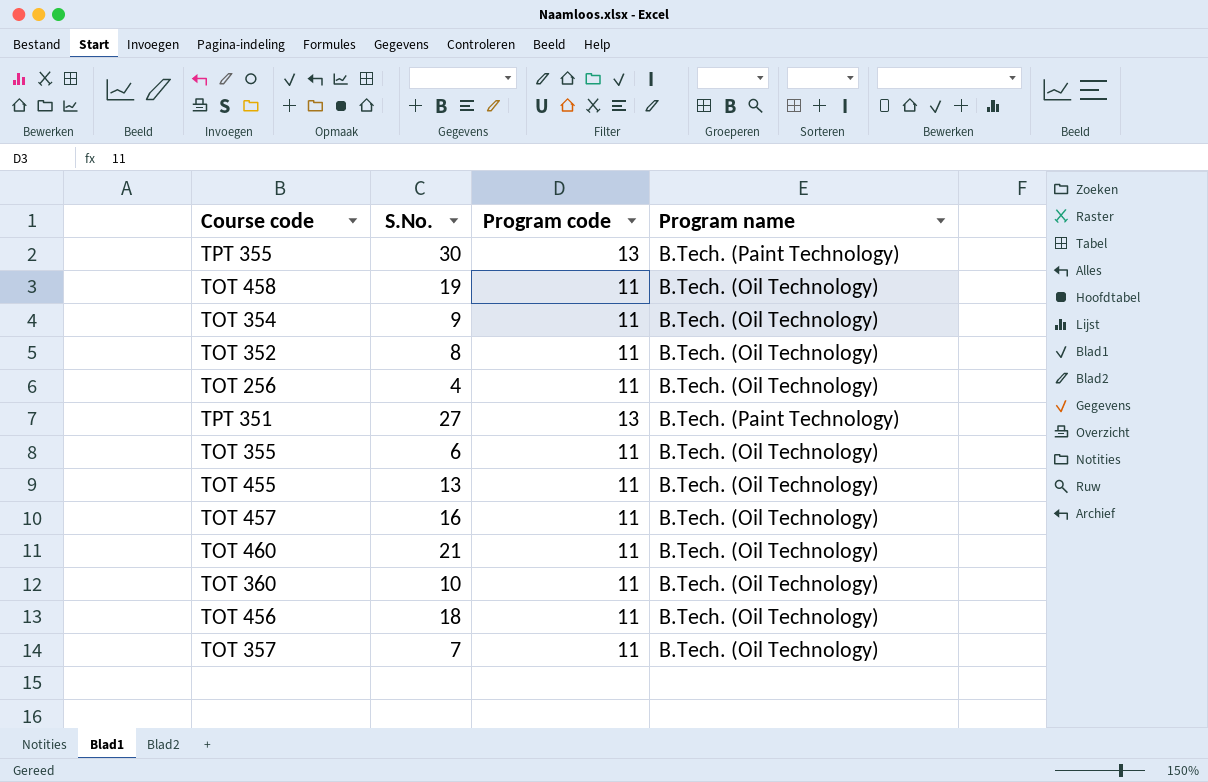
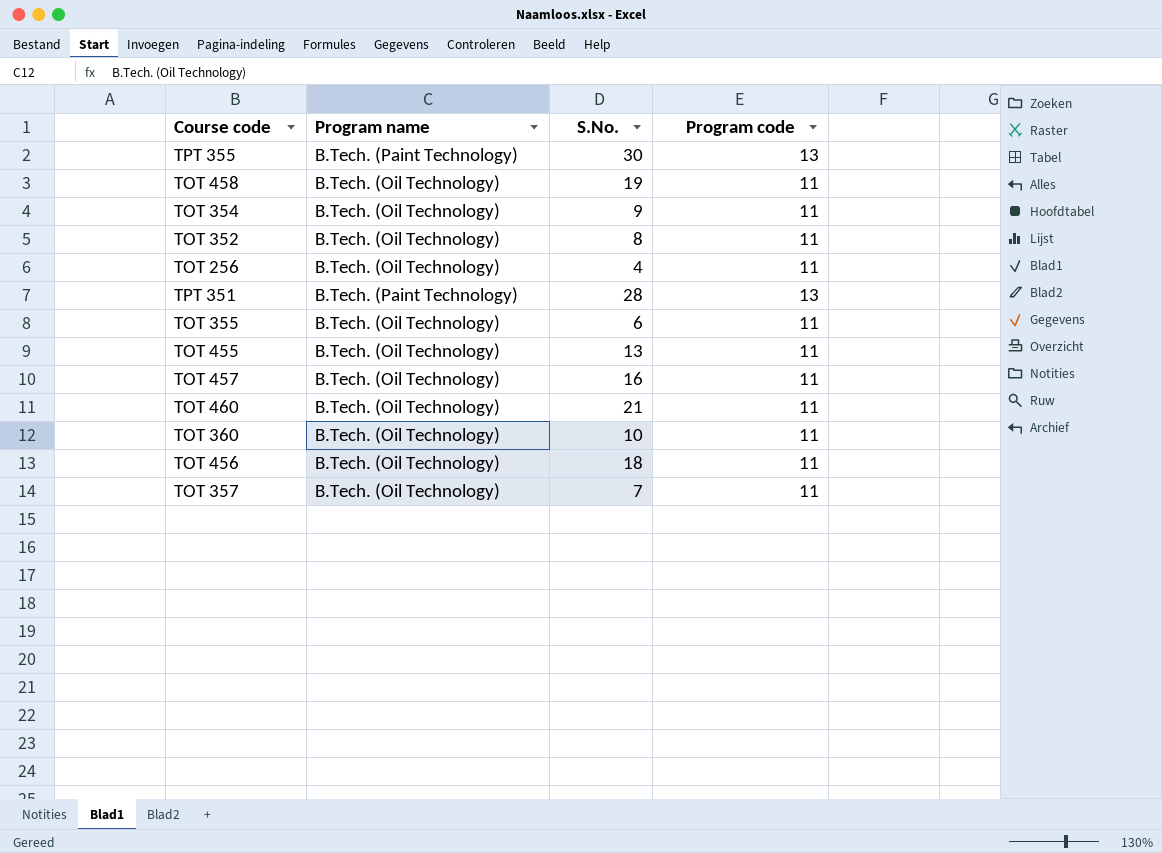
column Program name | position: 4 -> 2
TPT 351 | S.No.: 27 -> 28

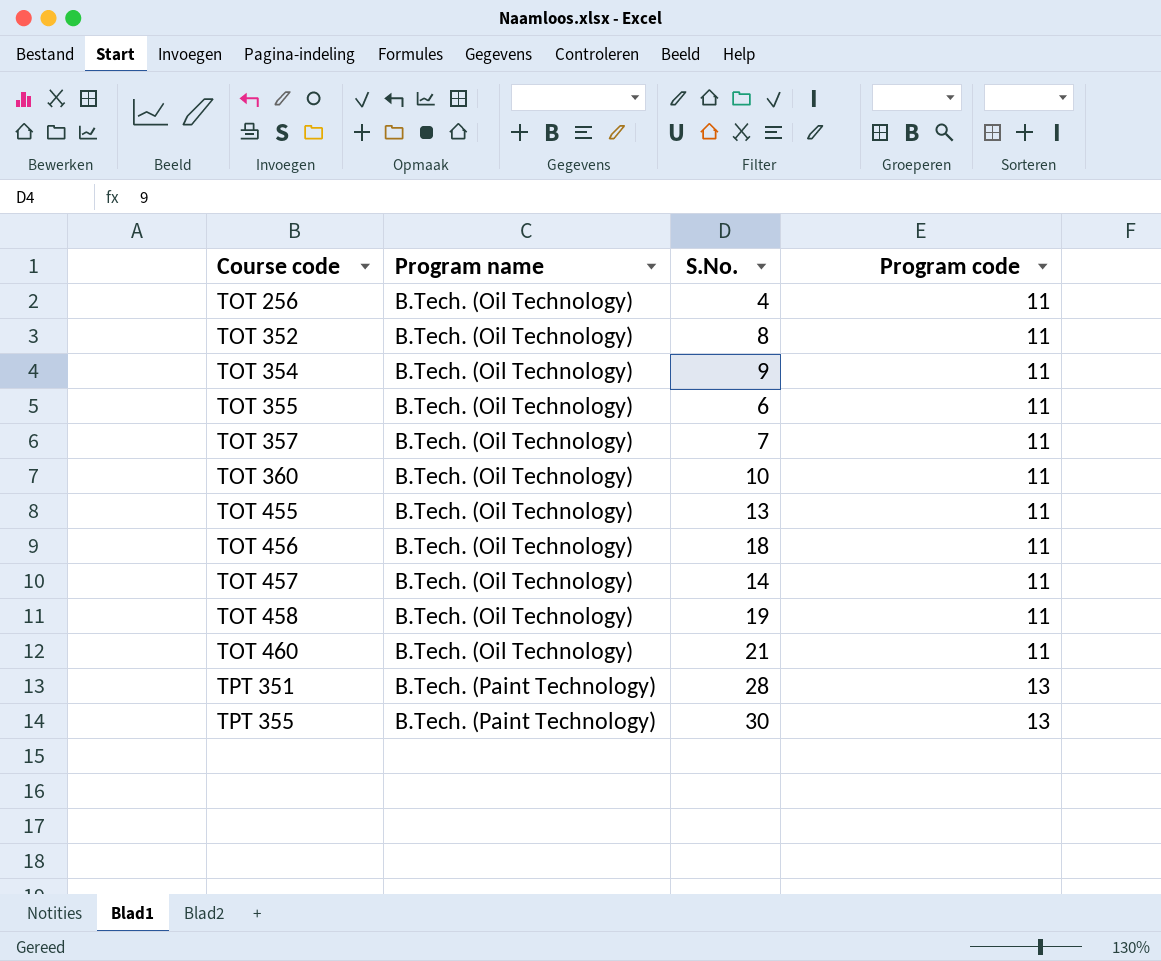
row order: none -> Course code ascending
TOT 457 | S.No.: 16 -> 14

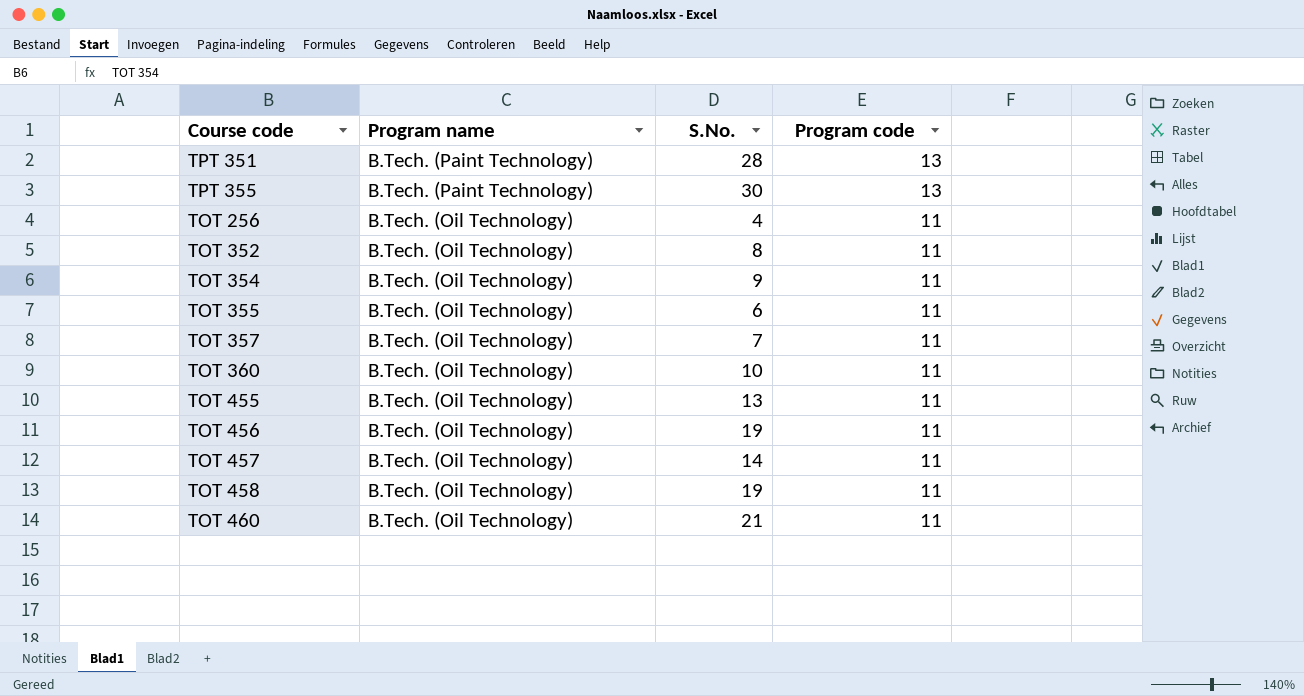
row order: Course code ascending -> Program name descending
TOT 456 | S.No.: 18 -> 19

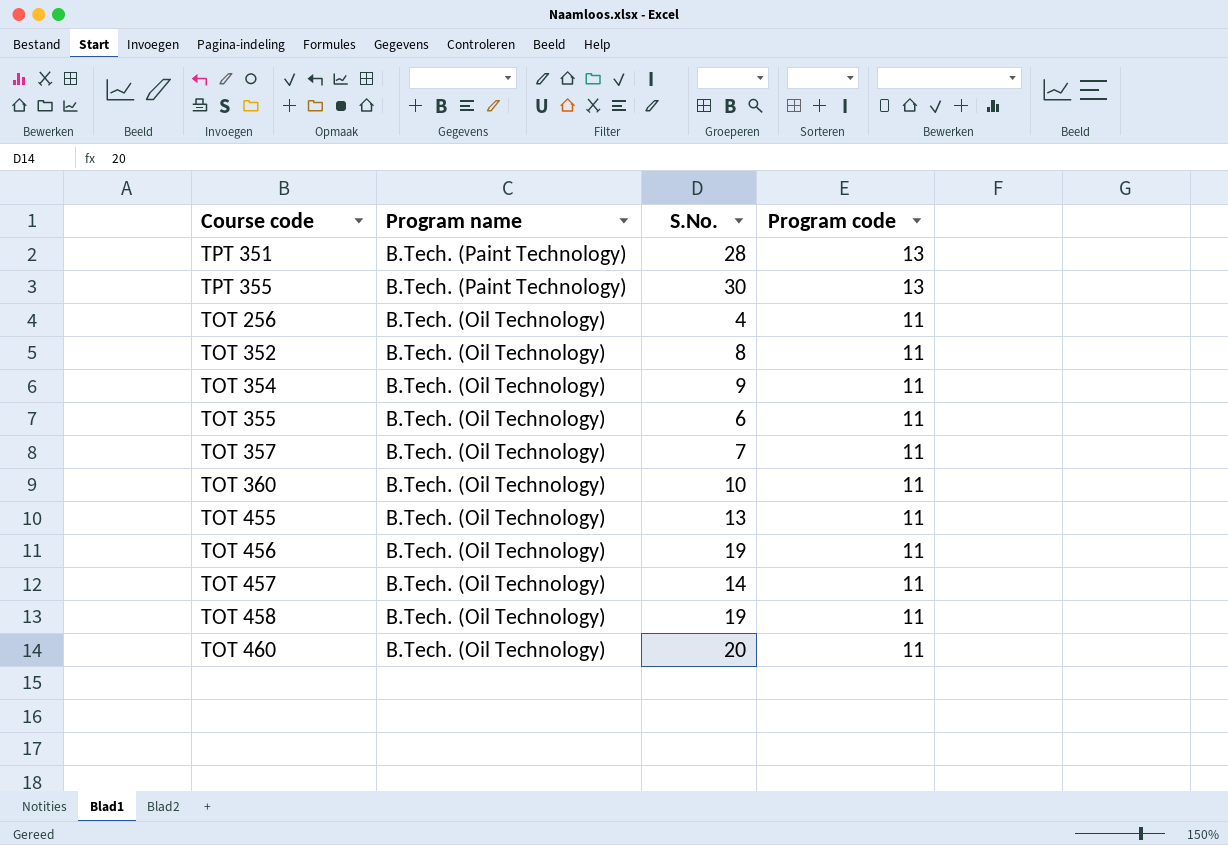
TOT 460 | S.No.: 21 -> 20

